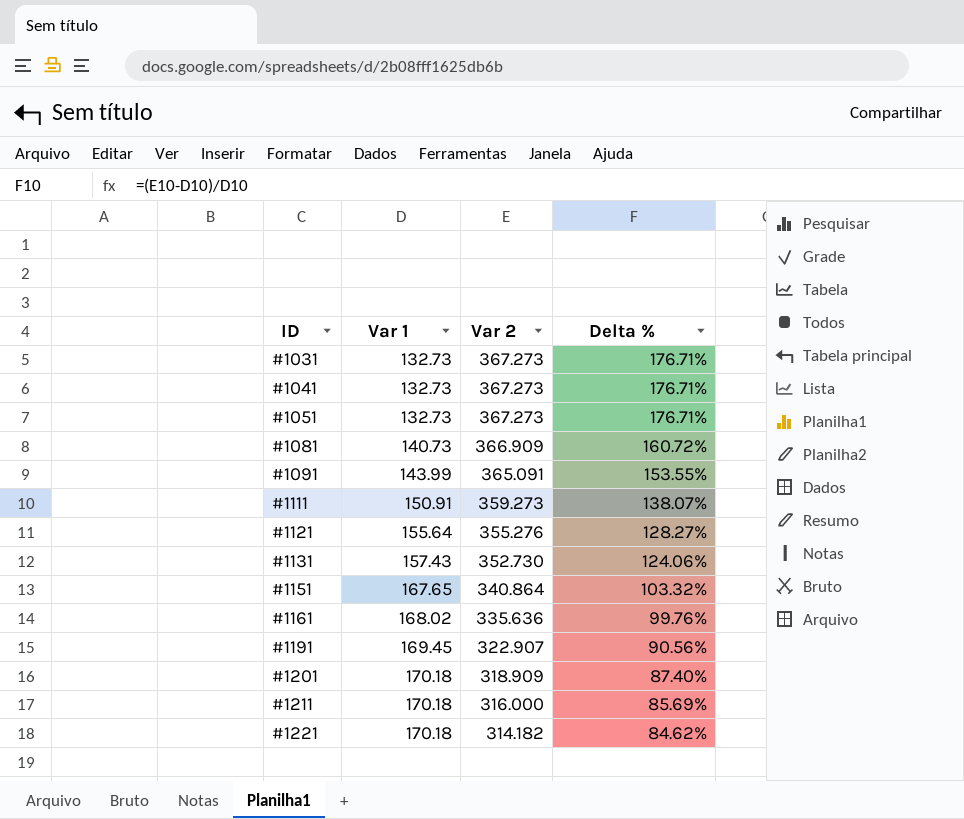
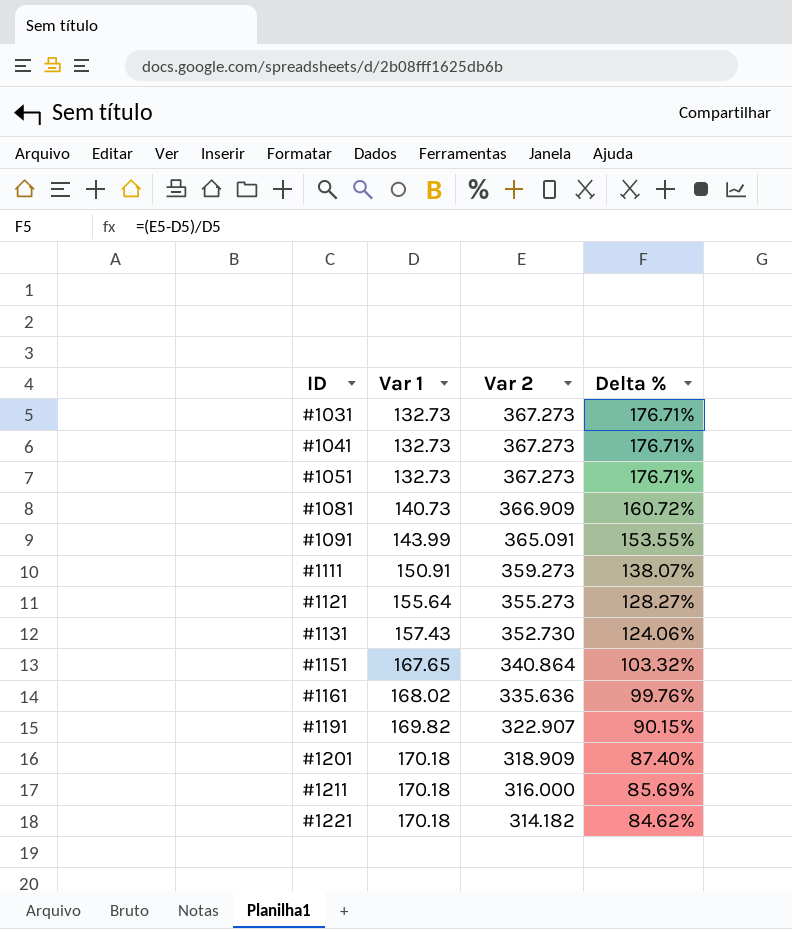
#1121 | Var 2: 355.276 -> 355.273
#1191 | Var 1: 169.45 -> 169.82
#1191 | Delta %: 90.56% -> 90.15%

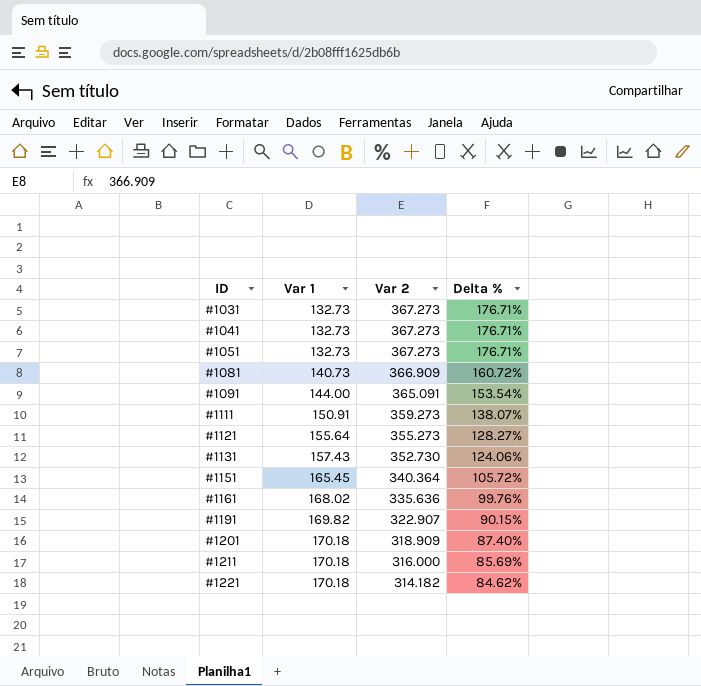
#1091 | Var 1: 143.99 -> 144.00
#1091 | Delta %: 153.55% -> 153.54%
#1151 | Var 1: 167.65 -> 165.45
#1151 | Var 2: 340.864 -> 340.364
#1151 | Delta %: 103.32% -> 105.72%

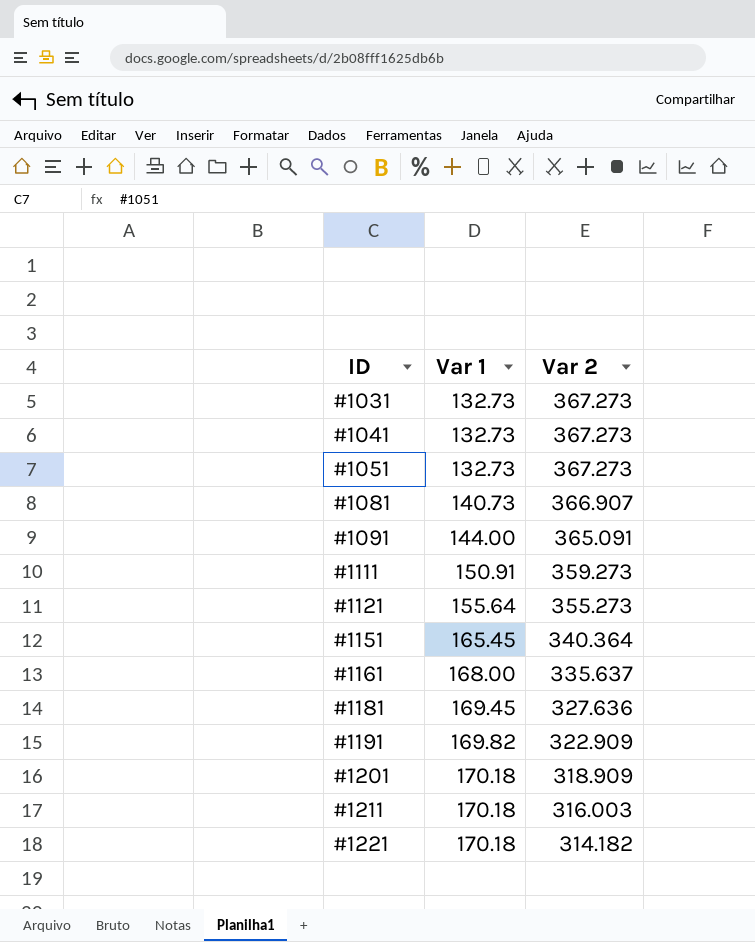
column Delta % | formula: ([Var 2] - [Var 1]) / [Var 1] -> none
row #1131: 157.43 | 352.730 | 124.06% -> none
#1081 | Var 2: 366.909 -> 366.907
#1161 | Var 1: 168.02 -> 168.00
#1161 | Var 2: 335.636 -> 335.637
row #1181: none -> 169.45 | 327.636
#1191 | Var 2: 322.907 -> 322.909
#1211 | Var 2: 316.000 -> 316.003

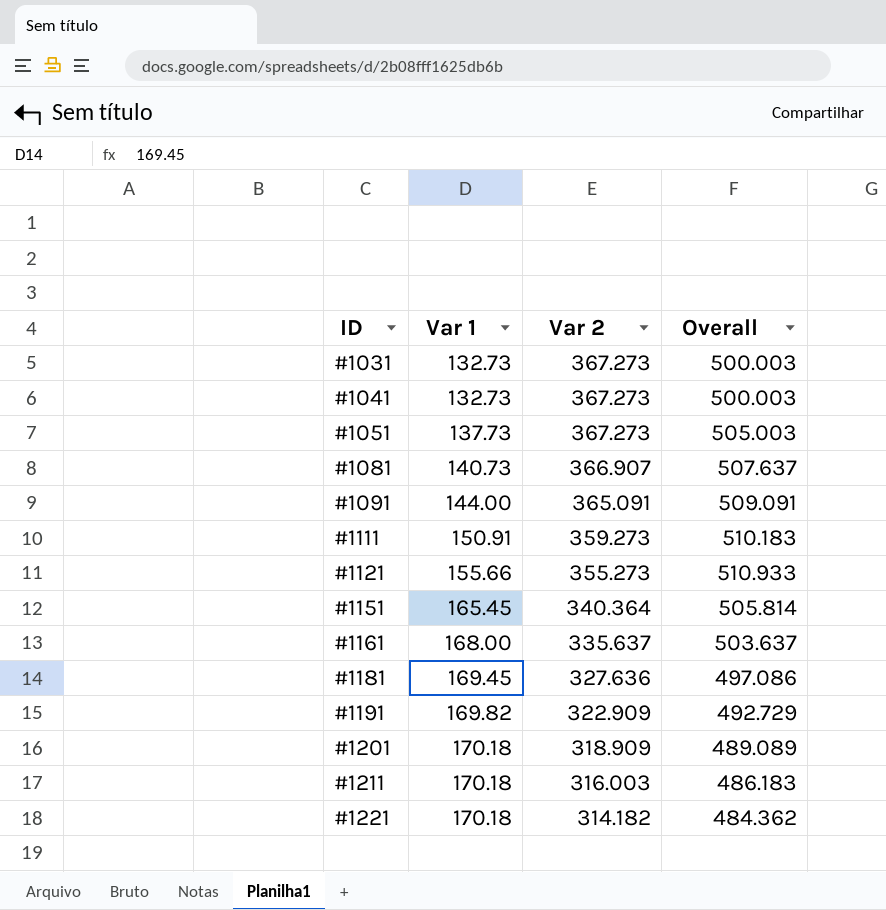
column Overall | formula: none -> [Var 1] + [Var 2]
#1051 | Var 1: 132.73 -> 137.73
#1121 | Var 1: 155.64 -> 155.66

